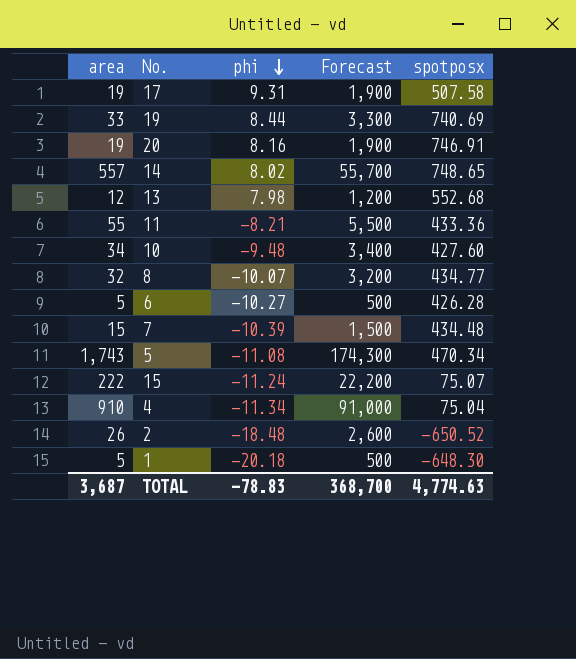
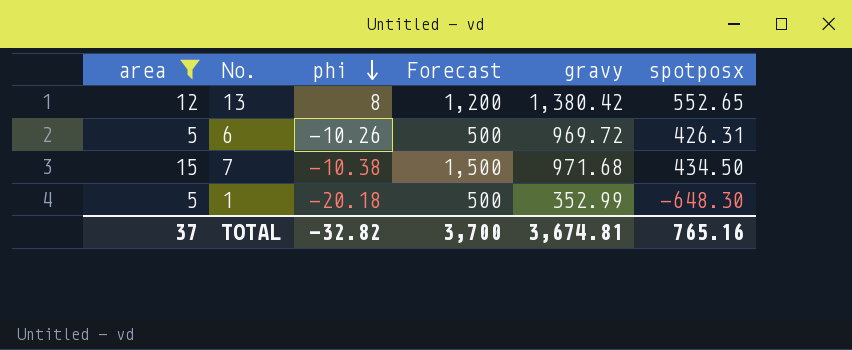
filter: none -> area <= 15
column gravy | position: none -> 5
13 | phi: 7.98 -> 8
13 | spotposx: 552.68 -> 552.65
6 | phi: -10.27 -> -10.26
6 | spotposx: 426.28 -> 426.31
7 | phi: -10.39 -> -10.38
7 | spotposx: 434.48 -> 434.50
TOTAL | area: 3,687 -> 37
TOTAL | phi: -78.83 -> -32.82
TOTAL | Forecast: 368,700 -> 3,700
TOTAL | spotposx: 4,774.63 -> 765.16

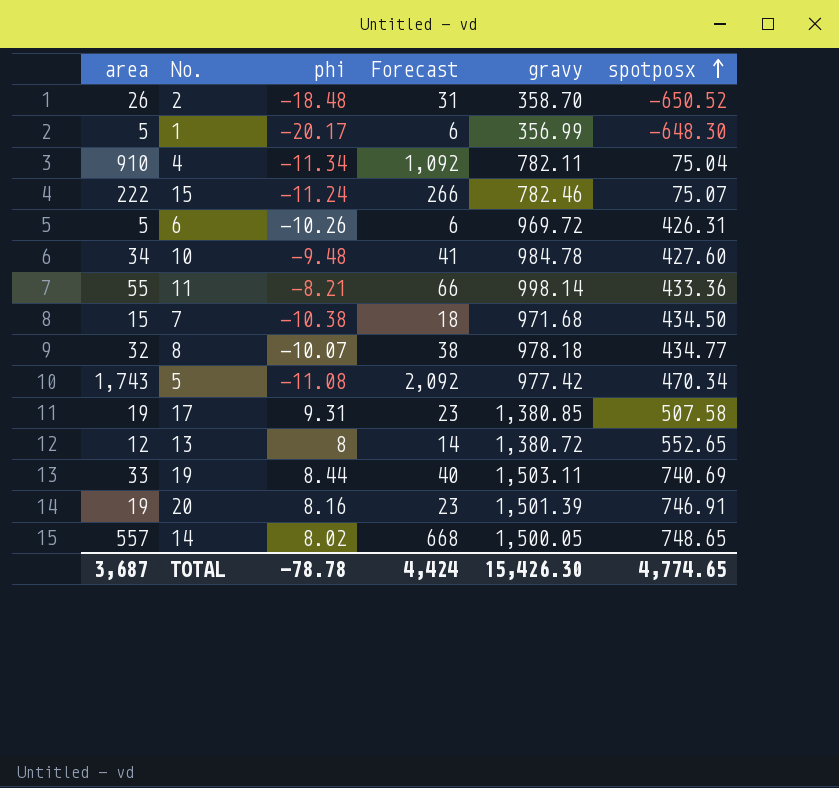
filter: area <= 15 -> none
row order: phi descending -> spotposx ascending
column Forecast | formula: [area] * 100 -> [area] * 1.2
1 | phi: -20.18 -> -20.17
1 | gravy: 352.99 -> 356.99
13 | gravy: 1,380.42 -> 1,380.72
TOTAL | area: 37 -> 3,687
TOTAL | phi: -32.82 -> -78.78
TOTAL | Forecast: 3,700 -> 4,424
TOTAL | gravy: 3,674.81 -> 15,426.30
TOTAL | spotposx: 765.16 -> 4,774.65

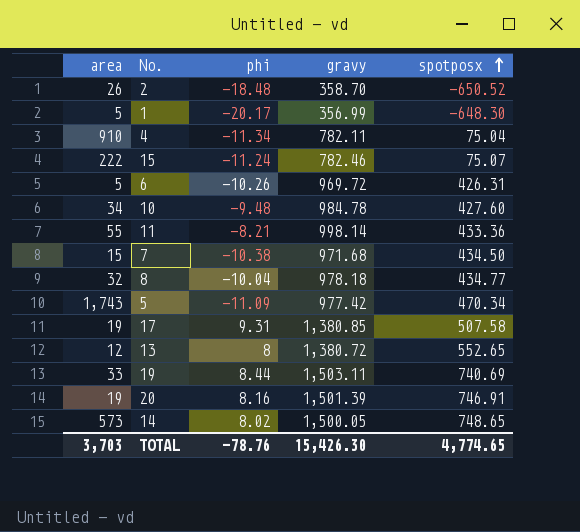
column Forecast | formula: [area] * 1.2 -> none
8 | phi: -10.07 -> -10.04
5 | phi: -11.08 -> -11.09
14 | area: 557 -> 573
TOTAL | area: 3,687 -> 3,703
TOTAL | phi: -78.78 -> -78.76

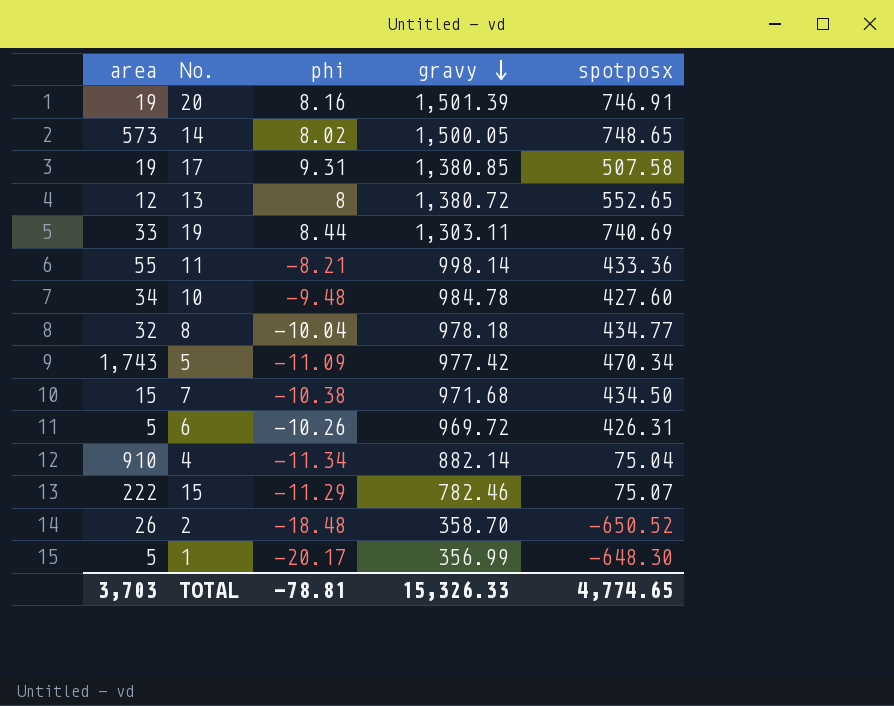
row order: spotposx ascending -> gravy descending
19 | gravy: 1,503.11 -> 1,303.11
4 | gravy: 782.11 -> 882.14
15 | phi: -11.24 -> -11.29
TOTAL | phi: -78.76 -> -78.81
TOTAL | gravy: 15,426.30 -> 15,326.33

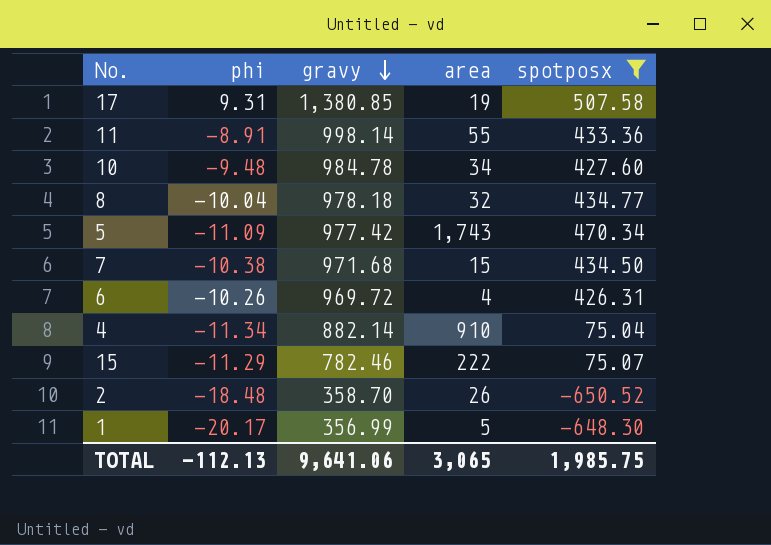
filter: none -> spotposx <= 507.58
column area | position: 1 -> 4
11 | phi: -8.21 -> -8.91
6 | area: 5 -> 4
TOTAL | phi: -78.81 -> -112.13
TOTAL | gravy: 15,326.33 -> 9,641.06
TOTAL | area: 3,703 -> 3,065
TOTAL | spotposx: 4,774.65 -> 1,985.75

